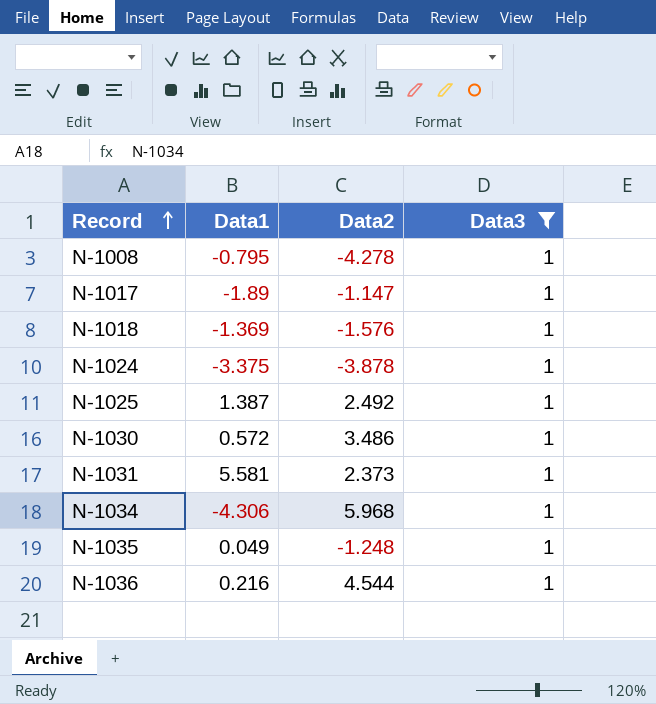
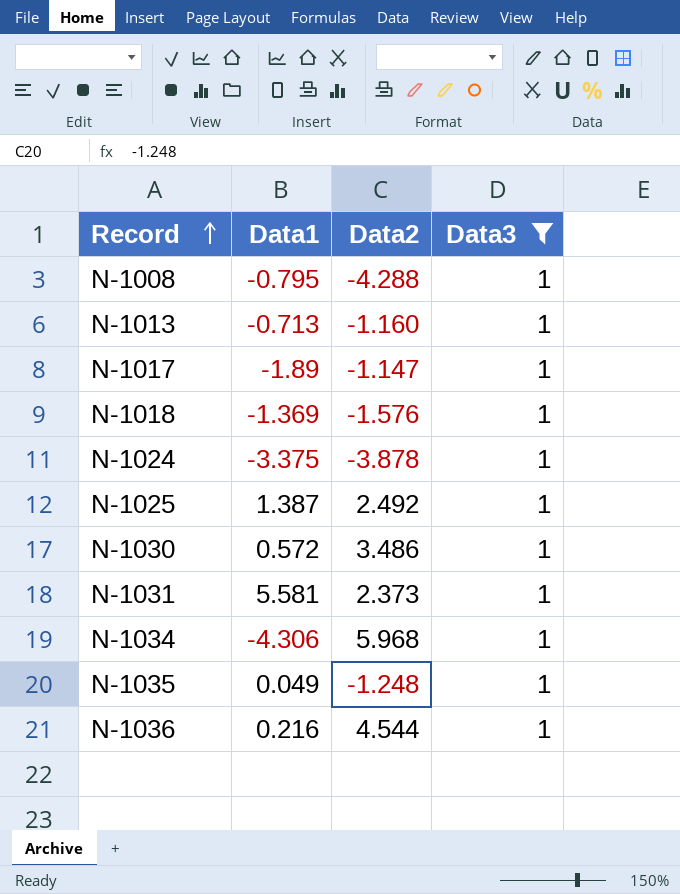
N-1008 | Data2: -4.278 -> -4.288
row N-1013: none -> -0.713 | -1.160 | 1

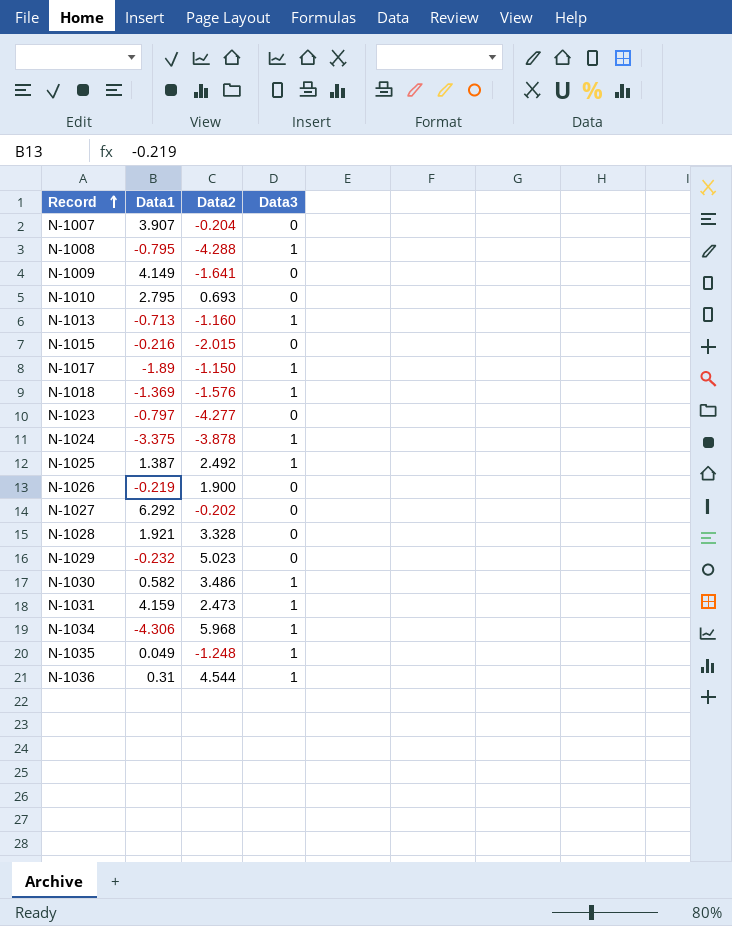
filter: Data3 = 1 -> none
N-1017 | Data2: -1.147 -> -1.150
N-1030 | Data1: 0.572 -> 0.582
N-1031 | Data1: 5.581 -> 4.159
N-1031 | Data2: 2.373 -> 2.473
N-1036 | Data1: 0.216 -> 0.31

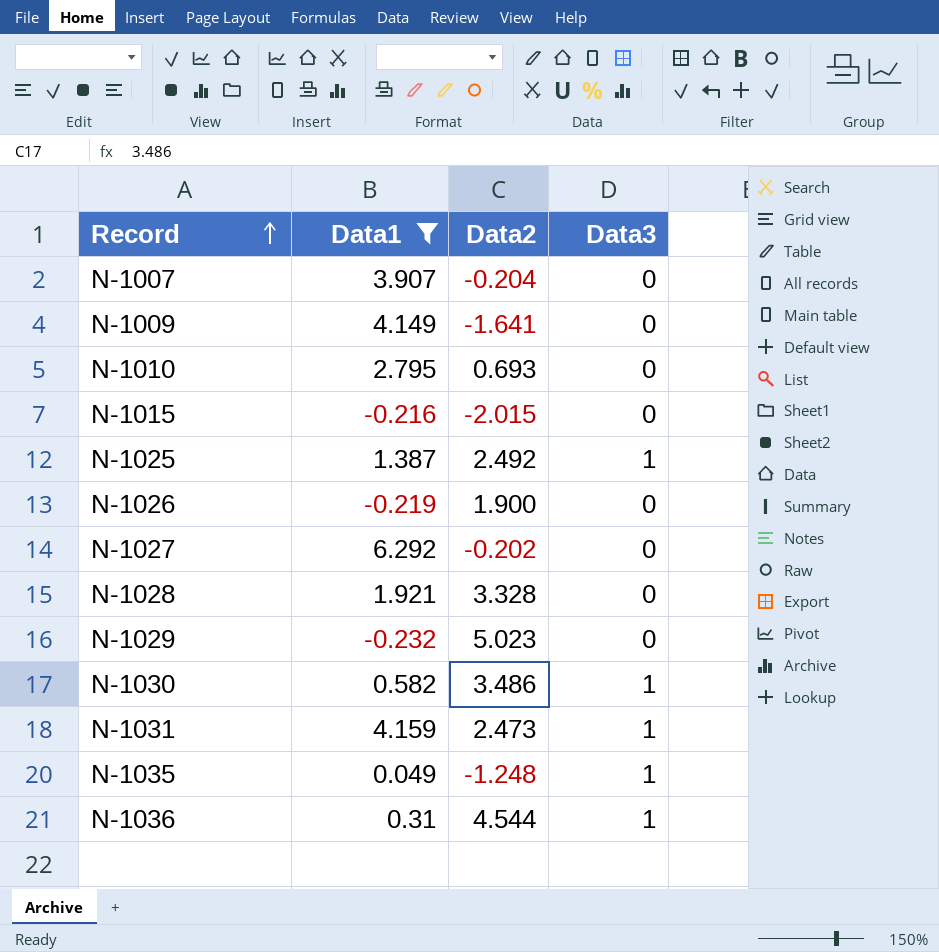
filter: none -> Data1 >= -0.232

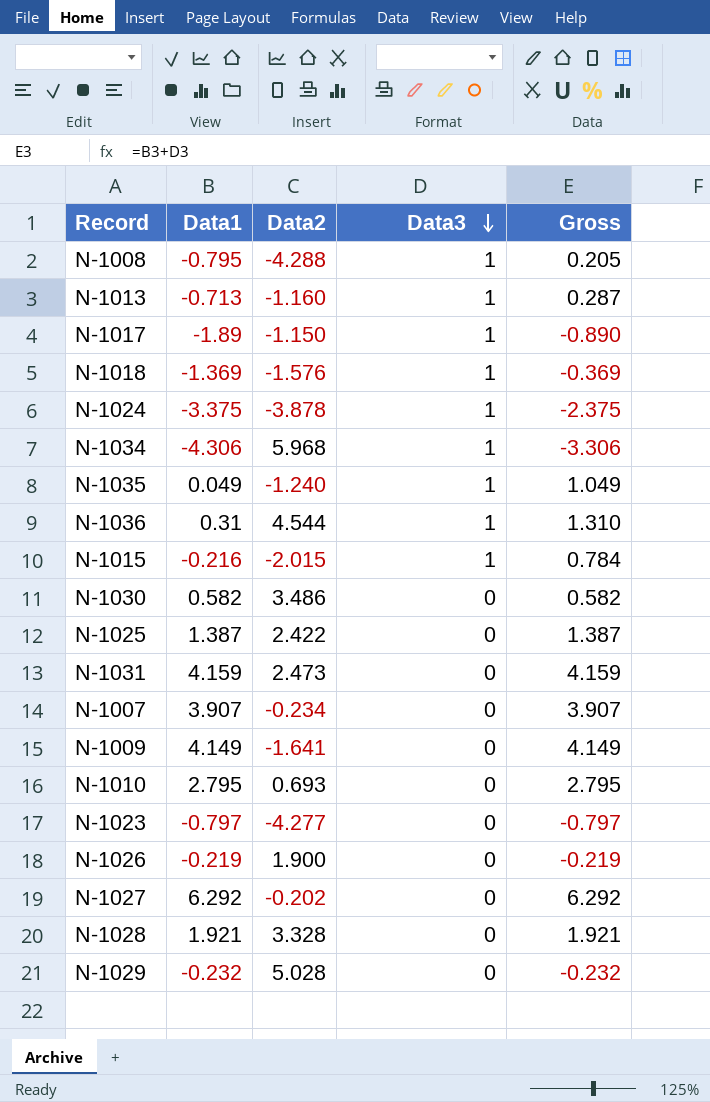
filter: Data1 >= -0.232 -> none
row order: Record ascending -> Data3 descending
column Gross | formula: none -> [Data1] + [Data3]
N-1035 | Data2: -1.248 -> -1.240
N-1015 | Data3: 0 -> 1
N-1030 | Data3: 1 -> 0
N-1025 | Data2: 2.492 -> 2.422
N-1025 | Data3: 1 -> 0
N-1031 | Data3: 1 -> 0
N-1007 | Data2: -0.204 -> -0.234
N-1029 | Data2: 5.023 -> 5.028

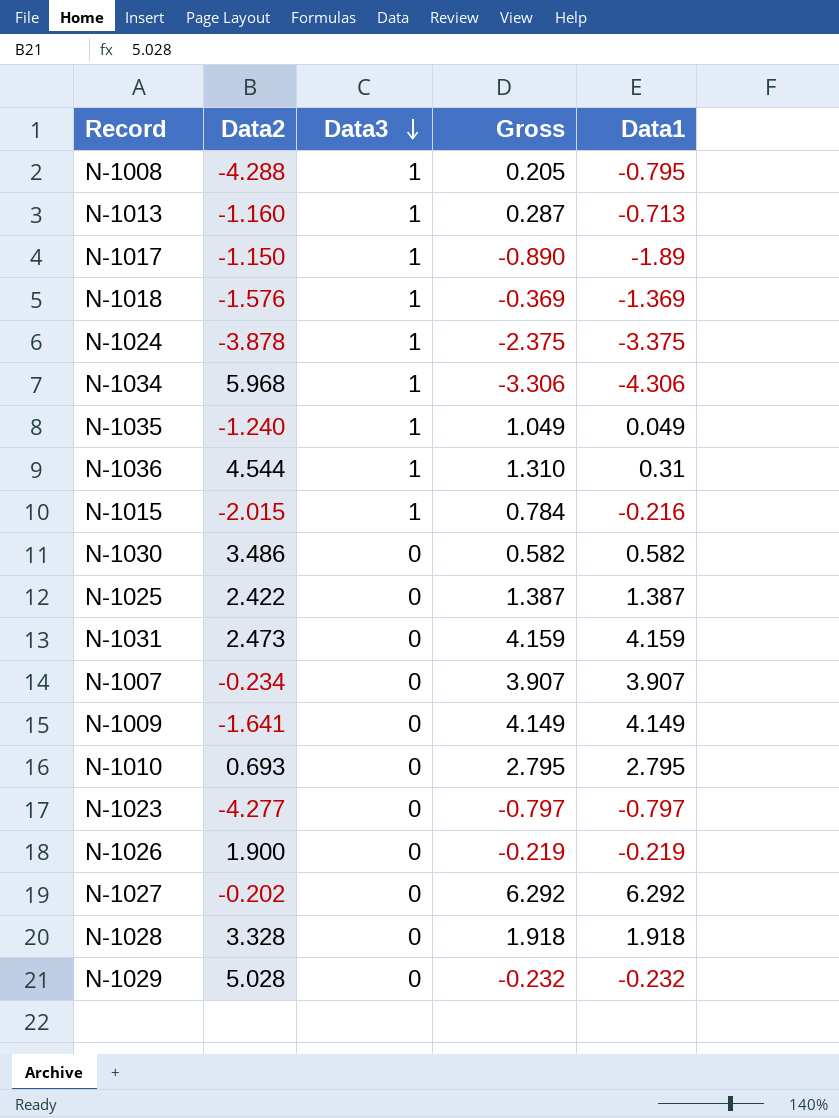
column Data1 | position: 2 -> 5
N-1028 | Gross: 1.921 -> 1.918
N-1028 | Data1: 1.921 -> 1.918

